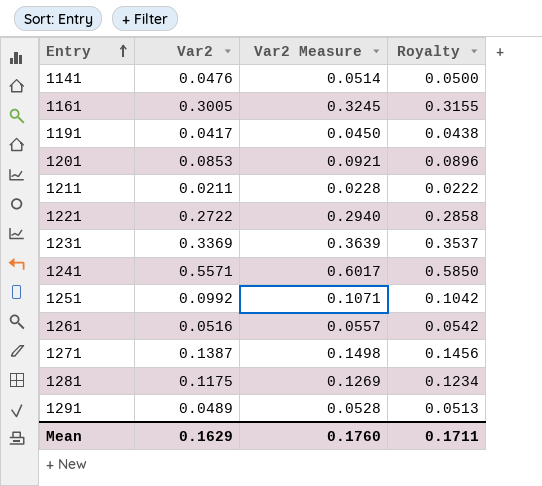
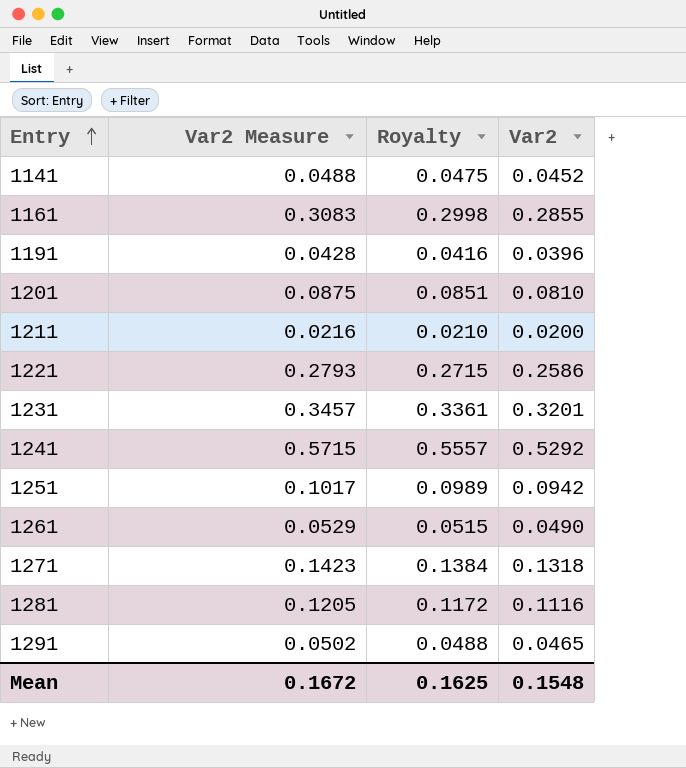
column Var2 | position: 2 -> 4
1141 | Var2 Measure: 0.0514 -> 0.0488
1141 | Royalty: 0.0500 -> 0.0475
1141 | Var2: 0.0476 -> 0.0452
1161 | Var2 Measure: 0.3245 -> 0.3083
1161 | Royalty: 0.3155 -> 0.2998
1161 | Var2: 0.3005 -> 0.2855
1191 | Var2 Measure: 0.0450 -> 0.0428
1191 | Royalty: 0.0438 -> 0.0416
1191 | Var2: 0.0417 -> 0.0396
1201 | Var2 Measure: 0.0921 -> 0.0875
1201 | Royalty: 0.0896 -> 0.0851
1201 | Var2: 0.0853 -> 0.0810
1211 | Var2 Measure: 0.0228 -> 0.0216
1211 | Royalty: 0.0222 -> 0.0210
1211 | Var2: 0.0211 -> 0.0200
1221 | Var2 Measure: 0.2940 -> 0.2793
1221 | Royalty: 0.2858 -> 0.2715
1221 | Var2: 0.2722 -> 0.2586
1231 | Var2 Measure: 0.3639 -> 0.3457
1231 | Royalty: 0.3537 -> 0.3361
1231 | Var2: 0.3369 -> 0.3201
1241 | Var2 Measure: 0.6017 -> 0.5715
1241 | Royalty: 0.5850 -> 0.5557
1241 | Var2: 0.5571 -> 0.5292
1251 | Var2 Measure: 0.1071 -> 0.1017
1251 | Royalty: 0.1042 -> 0.0989
1251 | Var2: 0.0992 -> 0.0942
1261 | Var2 Measure: 0.0557 -> 0.0529
1261 | Royalty: 0.0542 -> 0.0515
1261 | Var2: 0.0516 -> 0.0490
1271 | Var2 Measure: 0.1498 -> 0.1423
1271 | Royalty: 0.1456 -> 0.1384
1271 | Var2: 0.1387 -> 0.1318
1281 | Var2 Measure: 0.1269 -> 0.1205
1281 | Royalty: 0.1234 -> 0.1172
1281 | Var2: 0.1175 -> 0.1116
1291 | Var2 Measure: 0.0528 -> 0.0502
1291 | Royalty: 0.0513 -> 0.0488
1291 | Var2: 0.0489 -> 0.0465
Mean | Var2 Measure: 0.1760 -> 0.1672
Mean | Royalty: 0.1711 -> 0.1625
Mean | Var2: 0.1629 -> 0.1548

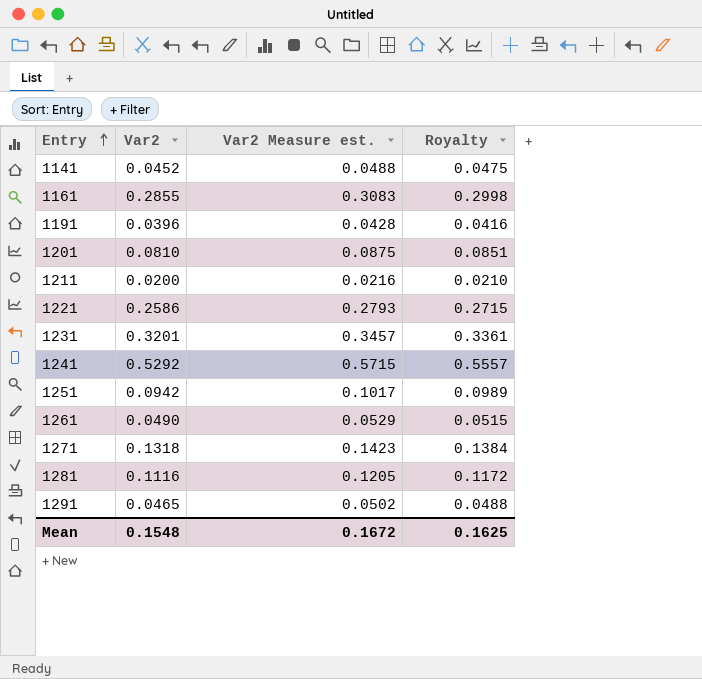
column Var2 | position: 4 -> 2
column name: Var2 Measure -> Var2 Measure est.

